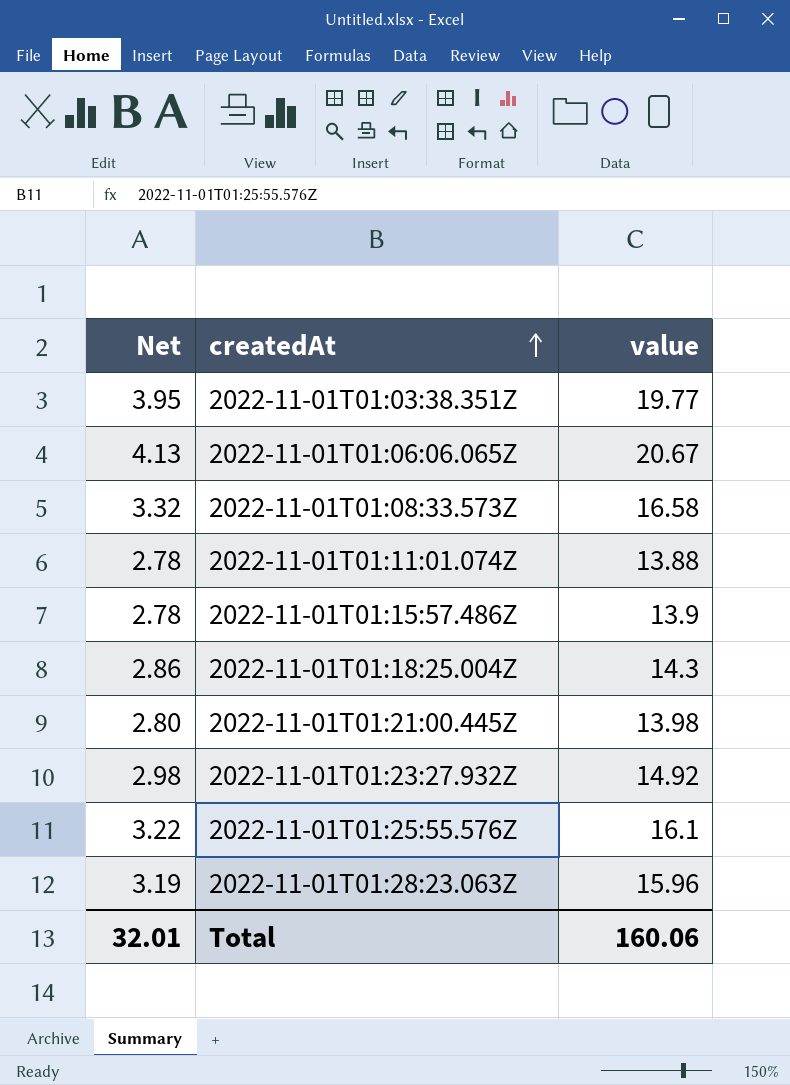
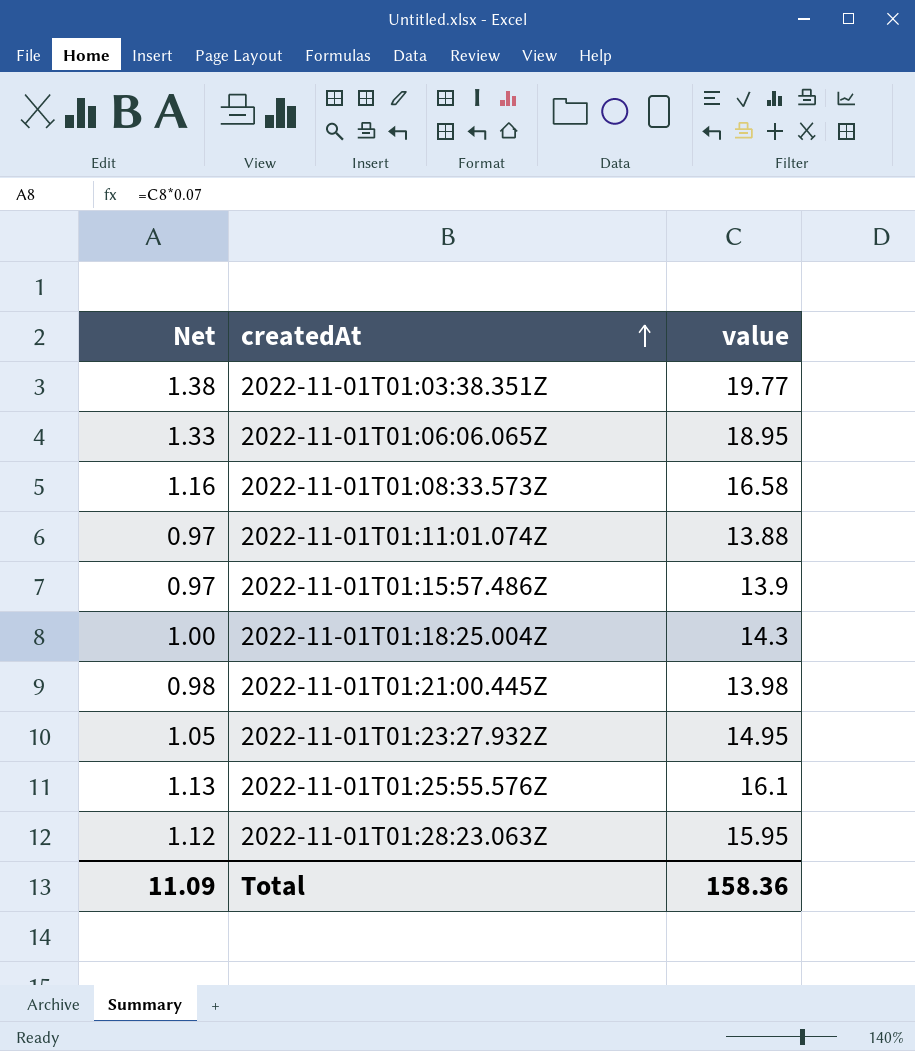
column Net | formula: [value] * 0.2 -> [value] * 0.07
2022-11-01T01:06:06.065Z | value: 20.67 -> 18.95
2022-11-01T01:23:27.932Z | value: 14.92 -> 14.95
2022-11-01T01:28:23.063Z | value: 15.96 -> 15.95
Total | Net: 32.01 -> 11.09
Total | value: 160.06 -> 158.36

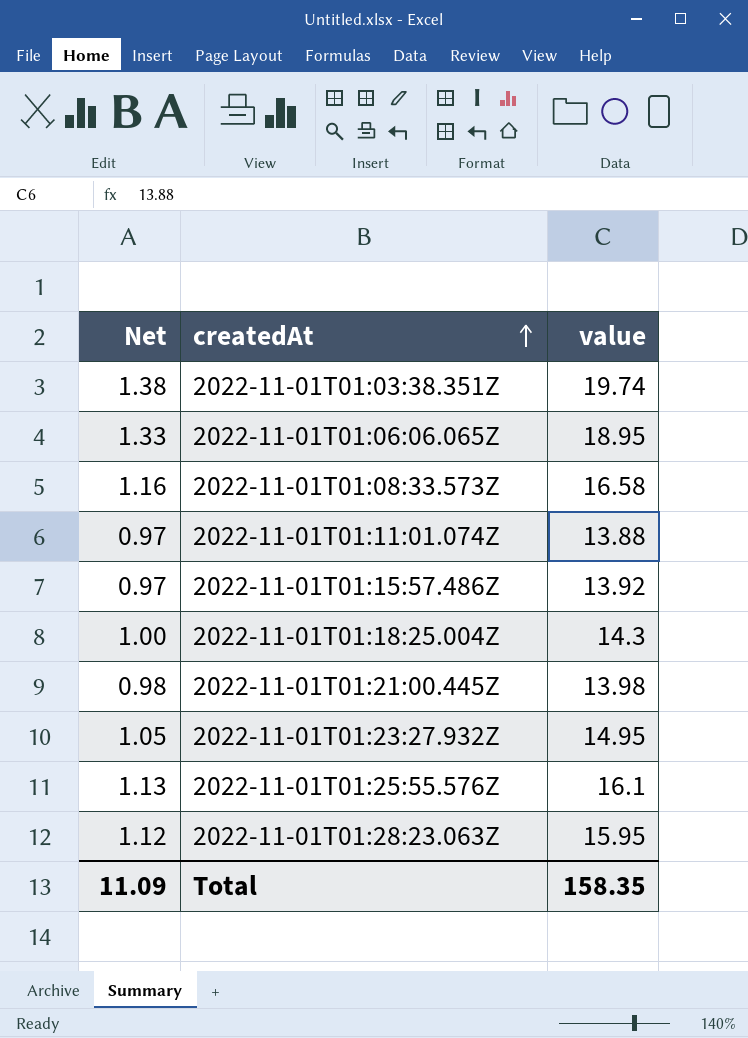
2022-11-01T01:03:38.351Z | value: 19.77 -> 19.74
2022-11-01T01:15:57.486Z | value: 13.9 -> 13.92
Total | value: 158.36 -> 158.35

